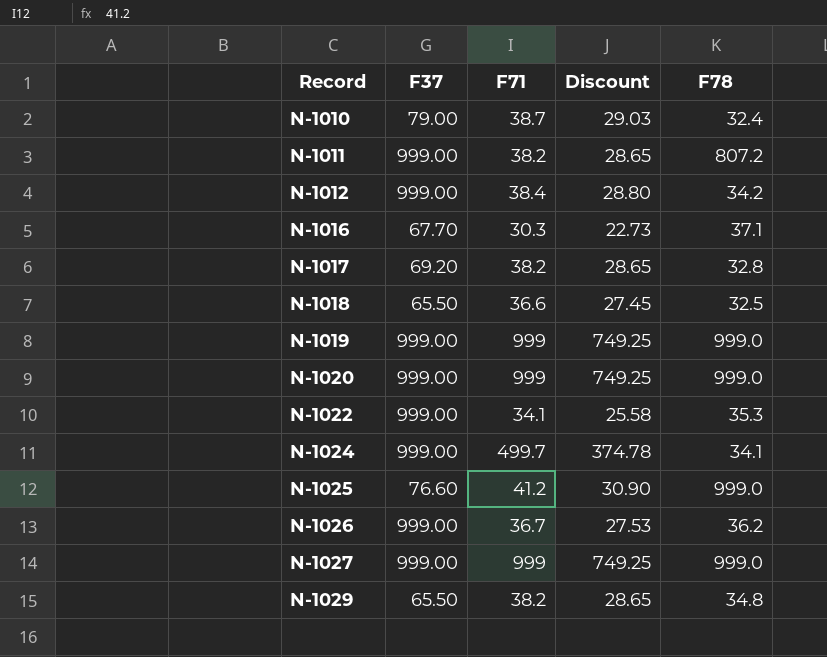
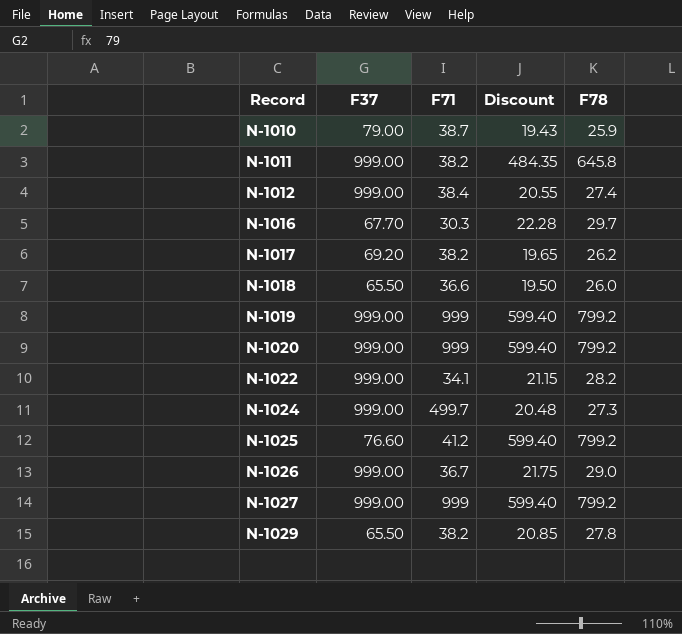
column Discount | formula: [F71] * 0.75 -> [F78] * 0.75
N-1010 | F78: 32.4 -> 25.9
N-1011 | F78: 807.2 -> 645.8
N-1012 | F78: 34.2 -> 27.4
N-1016 | F78: 37.1 -> 29.7
N-1017 | F78: 32.8 -> 26.2
N-1018 | F78: 32.5 -> 26.0
N-1019 | F78: 999.0 -> 799.2
N-1020 | F78: 999.0 -> 799.2
N-1022 | F78: 35.3 -> 28.2
N-1024 | F78: 34.1 -> 27.3
N-1025 | F78: 999.0 -> 799.2
N-1026 | F78: 36.2 -> 29.0
N-1027 | F78: 999.0 -> 799.2
N-1029 | F78: 34.8 -> 27.8

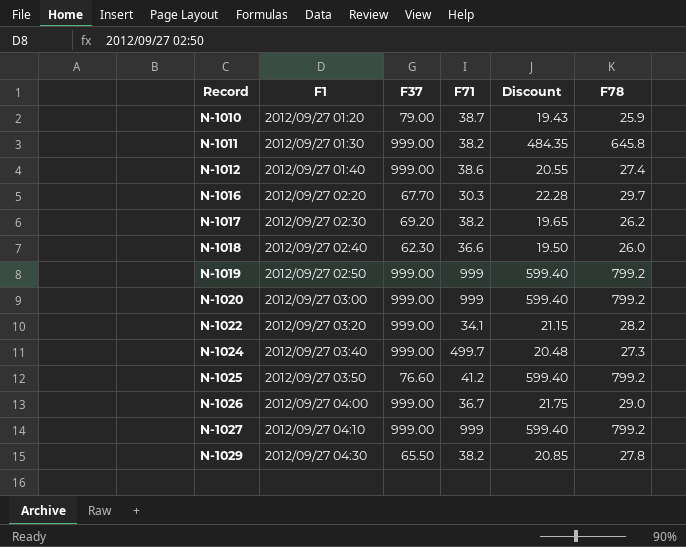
column F1 | position: none -> 2
N-1012 | F71: 38.4 -> 38.6
N-1018 | F37: 65.50 -> 62.30

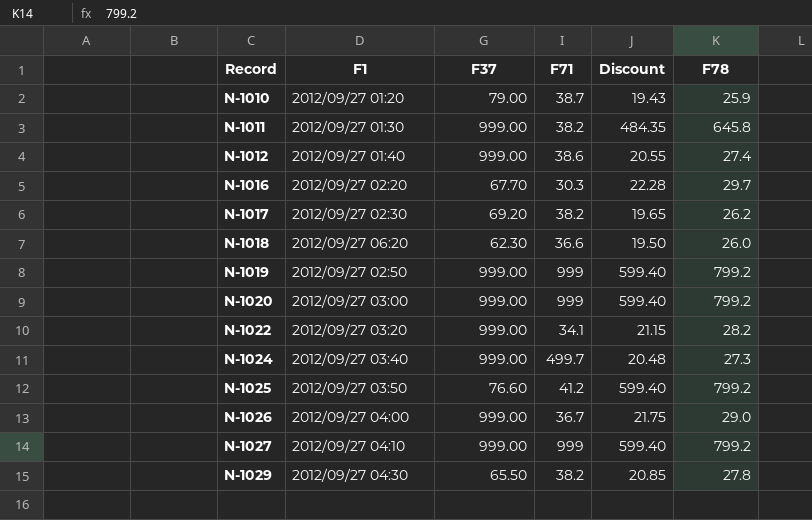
N-1018 | F1: 2012/09/27 02:40 -> 2012/09/27 06:20

